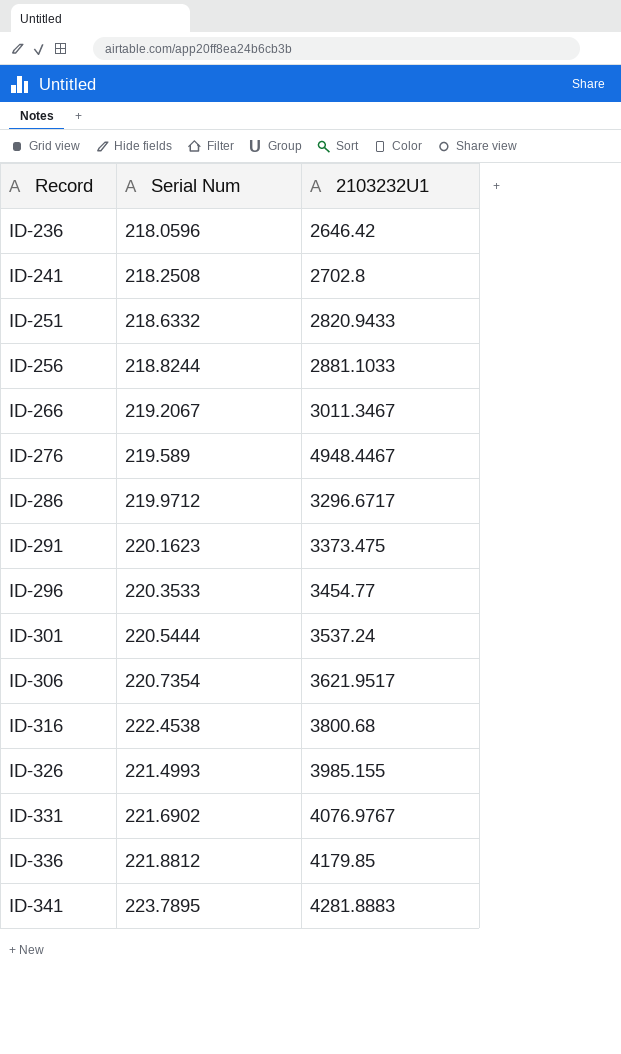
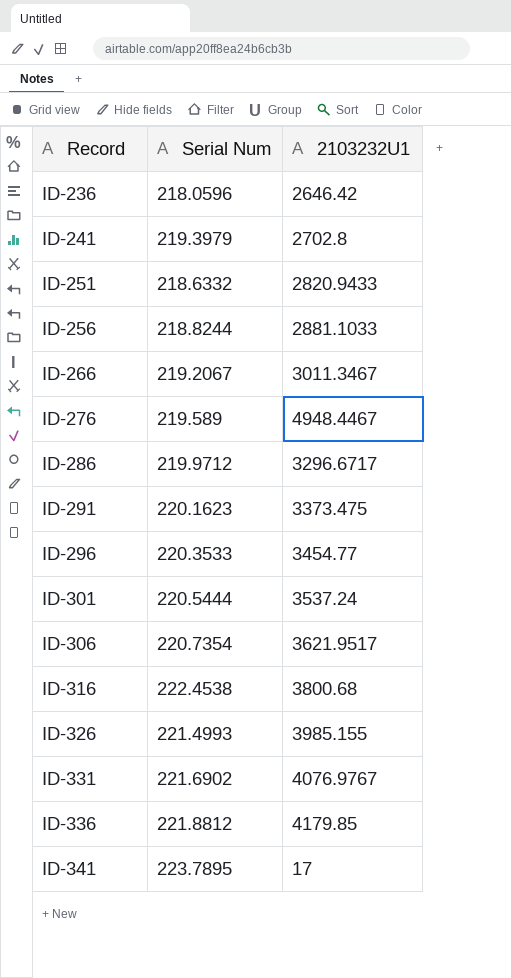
ID-241 | Serial Num: 218.2508 -> 219.3979
ID-341 | 2103232U1: 4281.8883 -> 17

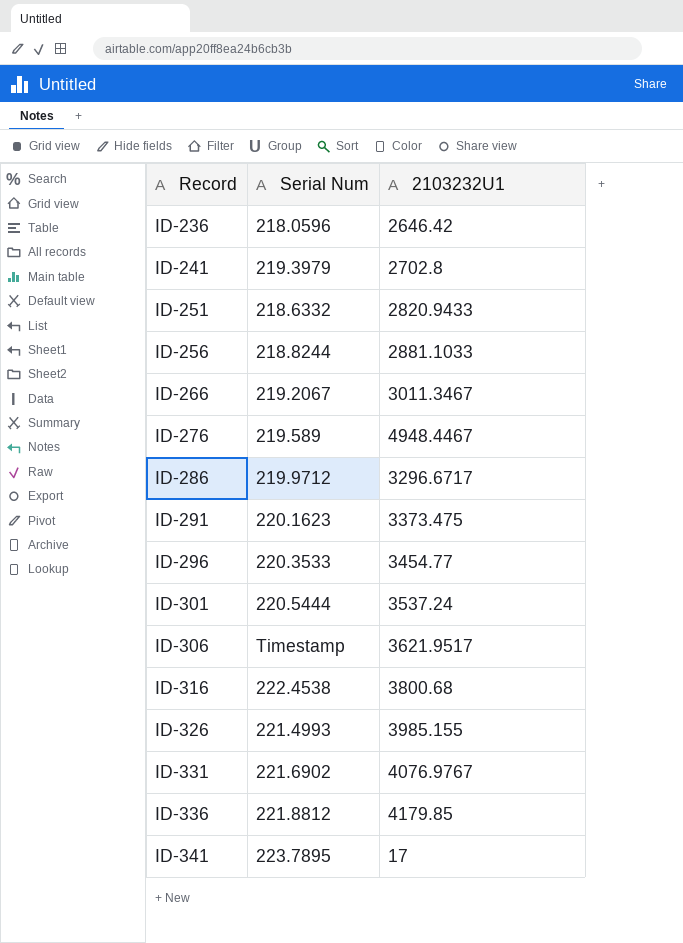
ID-306 | Serial Num: 220.7354 -> Timestamp

